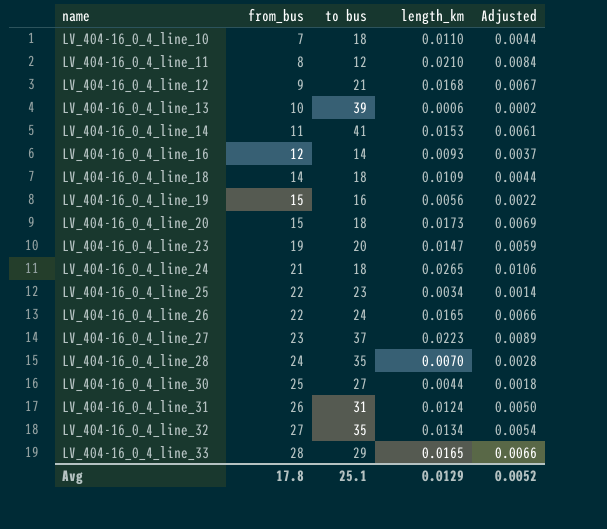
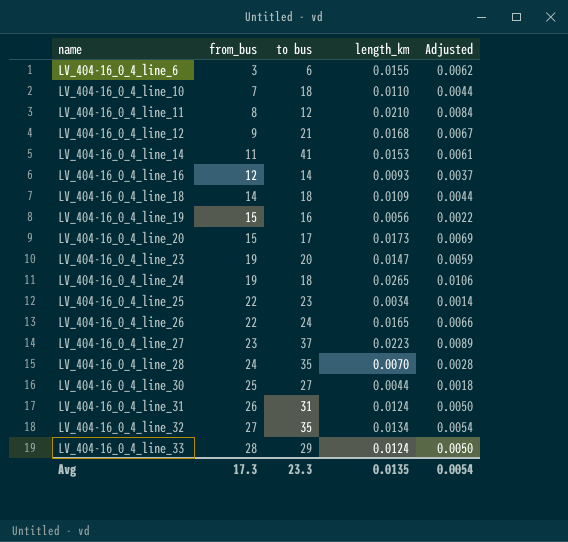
row LV_404-16_0_4_line_13: 10 | 39 | 0.0006 | 0.0002 -> none
row LV_404-16_0_4_line_6: none -> 3 | 6 | 0.0155 | 0.0062
LV_404-16_0_4_line_20 | to bus: 18 -> 17
LV_404-16_0_4_line_24 | from_bus: 21 -> 19
LV_404-16_0_4_line_33 | length_km: 0.0165 -> 0.0124
LV_404-16_0_4_line_33 | Adjusted: 0.0066 -> 0.0050
Avg | from_bus: 17.8 -> 17.3
Avg | to bus: 25.1 -> 23.3
Avg | length_km: 0.0129 -> 0.0135
Avg | Adjusted: 0.0052 -> 0.0054

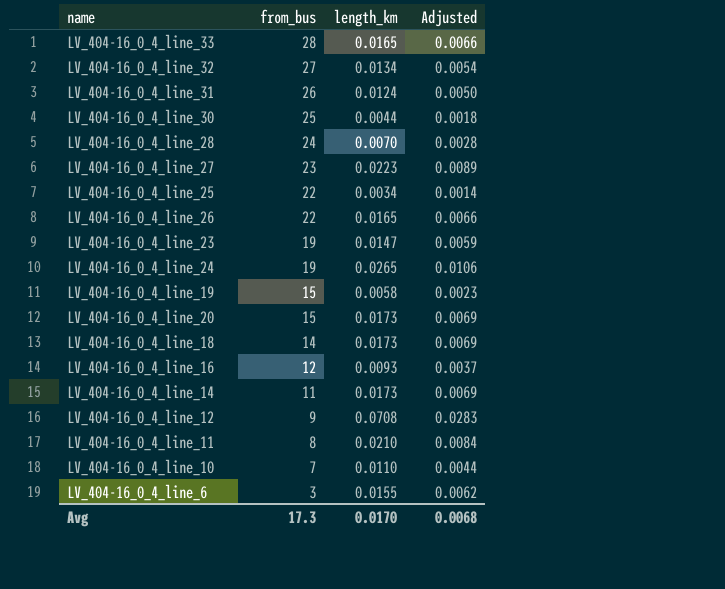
row order: name ascending -> from_bus descending
column to bus | position: 3 -> none
LV_404-16_0_4_line_33 | length_km: 0.0124 -> 0.0165
LV_404-16_0_4_line_33 | Adjusted: 0.0050 -> 0.0066
LV_404-16_0_4_line_19 | length_km: 0.0056 -> 0.0058
LV_404-16_0_4_line_19 | Adjusted: 0.0022 -> 0.0023
LV_404-16_0_4_line_18 | length_km: 0.0109 -> 0.0173
LV_404-16_0_4_line_18 | Adjusted: 0.0044 -> 0.0069
LV_404-16_0_4_line_14 | length_km: 0.0153 -> 0.0173
LV_404-16_0_4_line_14 | Adjusted: 0.0061 -> 0.0069
LV_404-16_0_4_line_12 | length_km: 0.0168 -> 0.0708
LV_404-16_0_4_line_12 | Adjusted: 0.0067 -> 0.0283
Avg | length_km: 0.0135 -> 0.0170
Avg | Adjusted: 0.0054 -> 0.0068

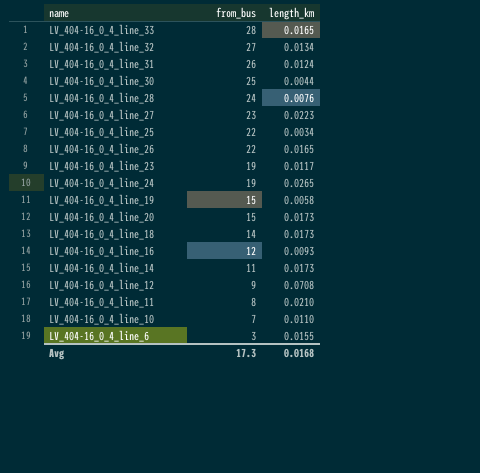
column Adjusted | formula: [length_km] * 0.4 -> none
LV_404-16_0_4_line_28 | length_km: 0.0070 -> 0.0076
LV_404-16_0_4_line_23 | length_km: 0.0147 -> 0.0117
Avg | length_km: 0.0170 -> 0.0168

